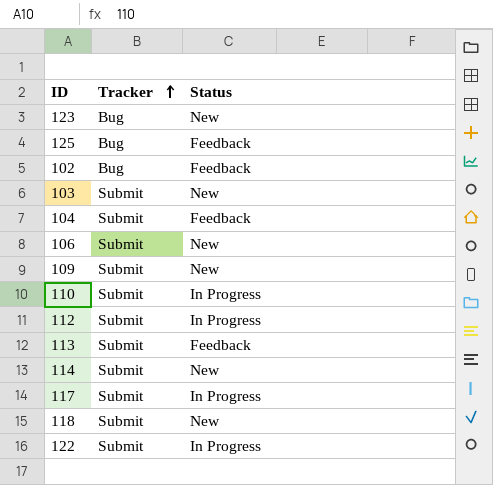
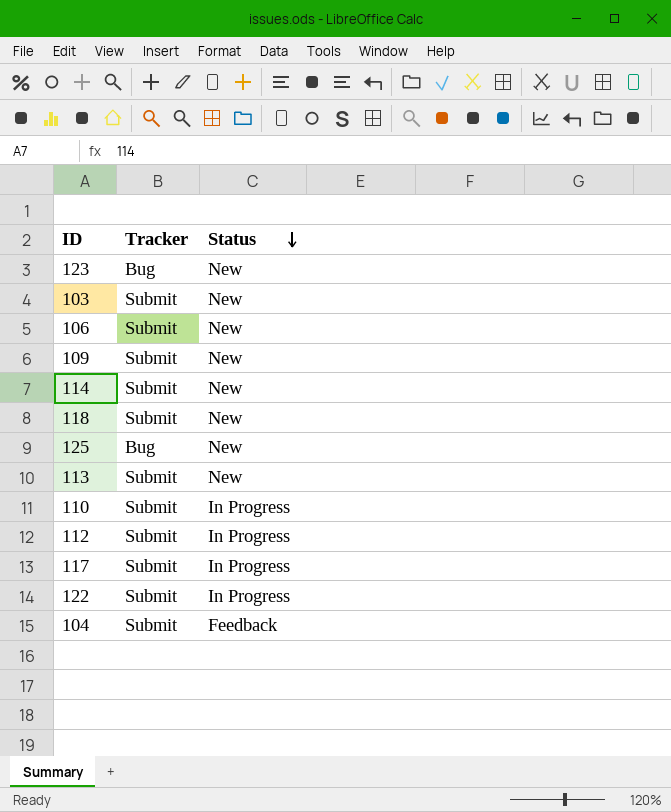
row order: Tracker ascending -> Status descending
row 102: Bug | Feedback -> none
125 | Status: Feedback -> New
113 | Status: Feedback -> New

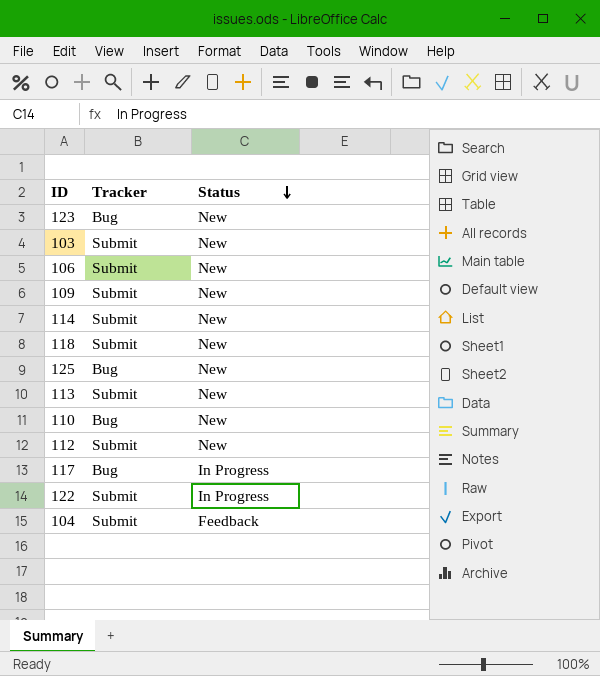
110 | Tracker: Submit -> Bug
110 | Status: In Progress -> New
112 | Status: In Progress -> New
117 | Tracker: Submit -> Bug

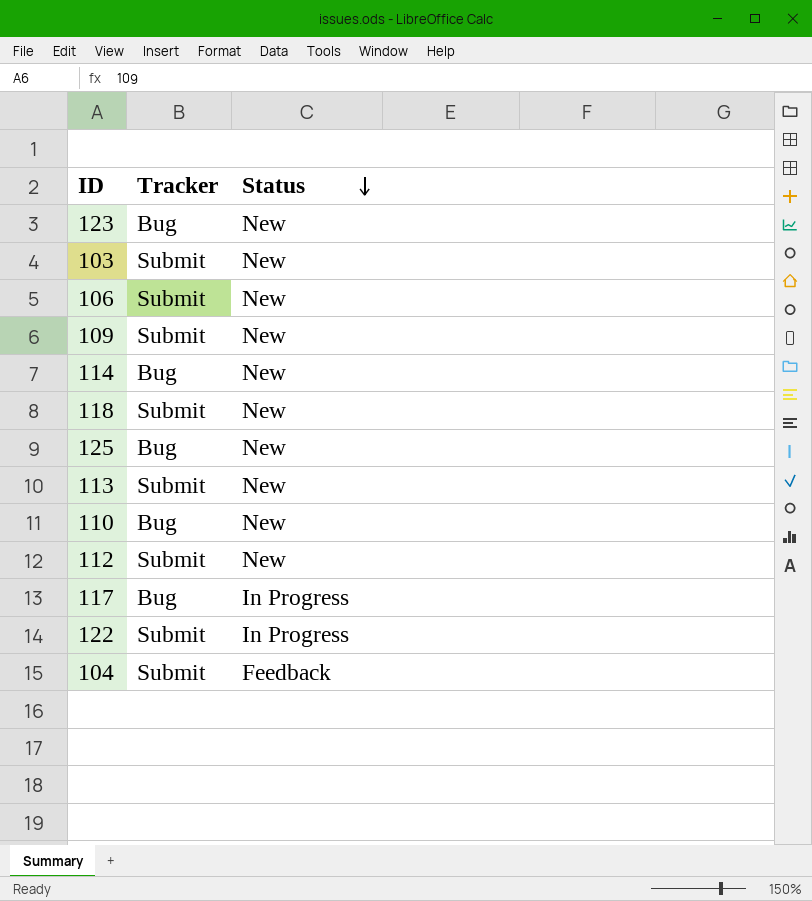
114 | Tracker: Submit -> Bug

